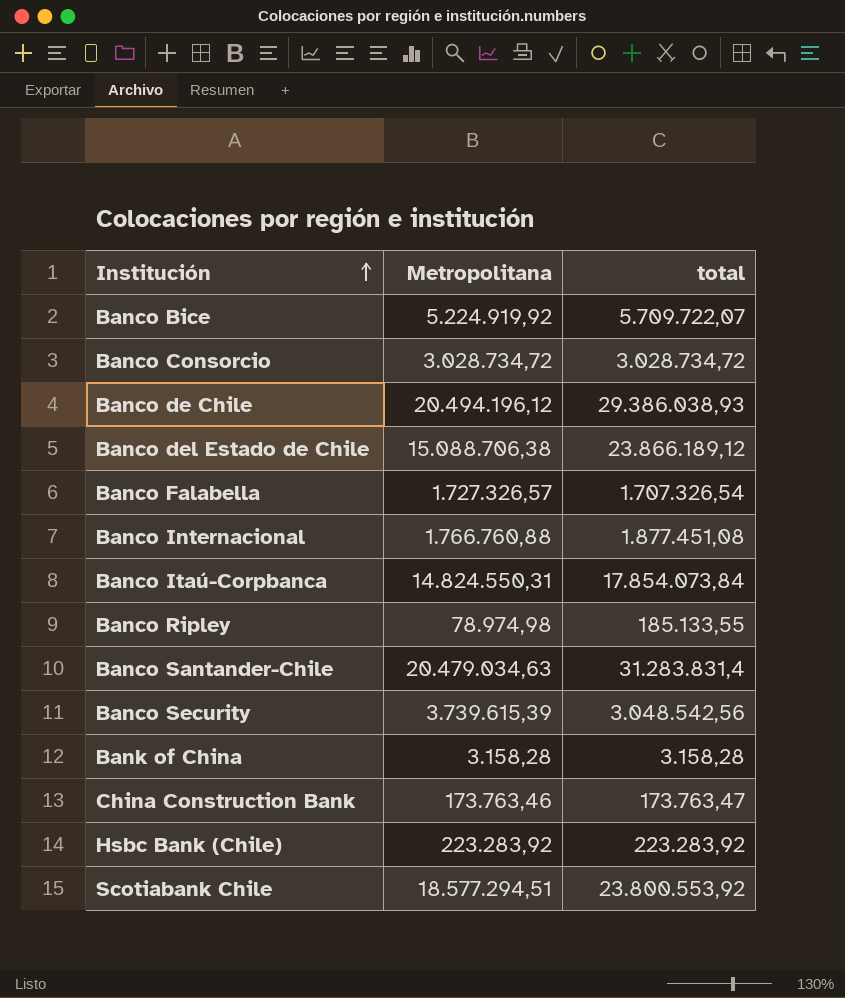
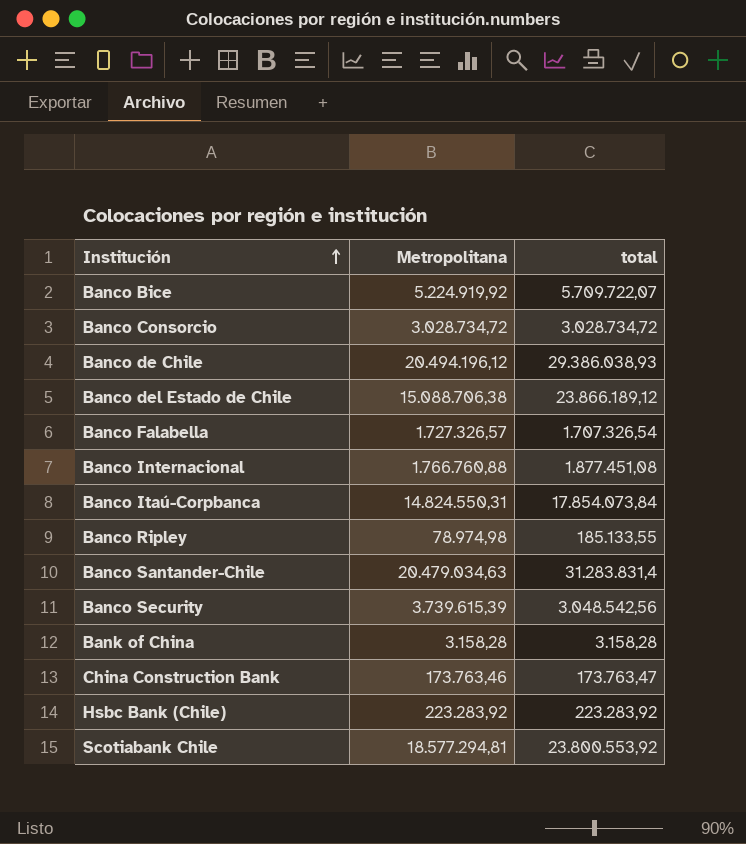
Scotiabank Chile | Metropolitana: 18.577.294,51 -> 18.577.294,81

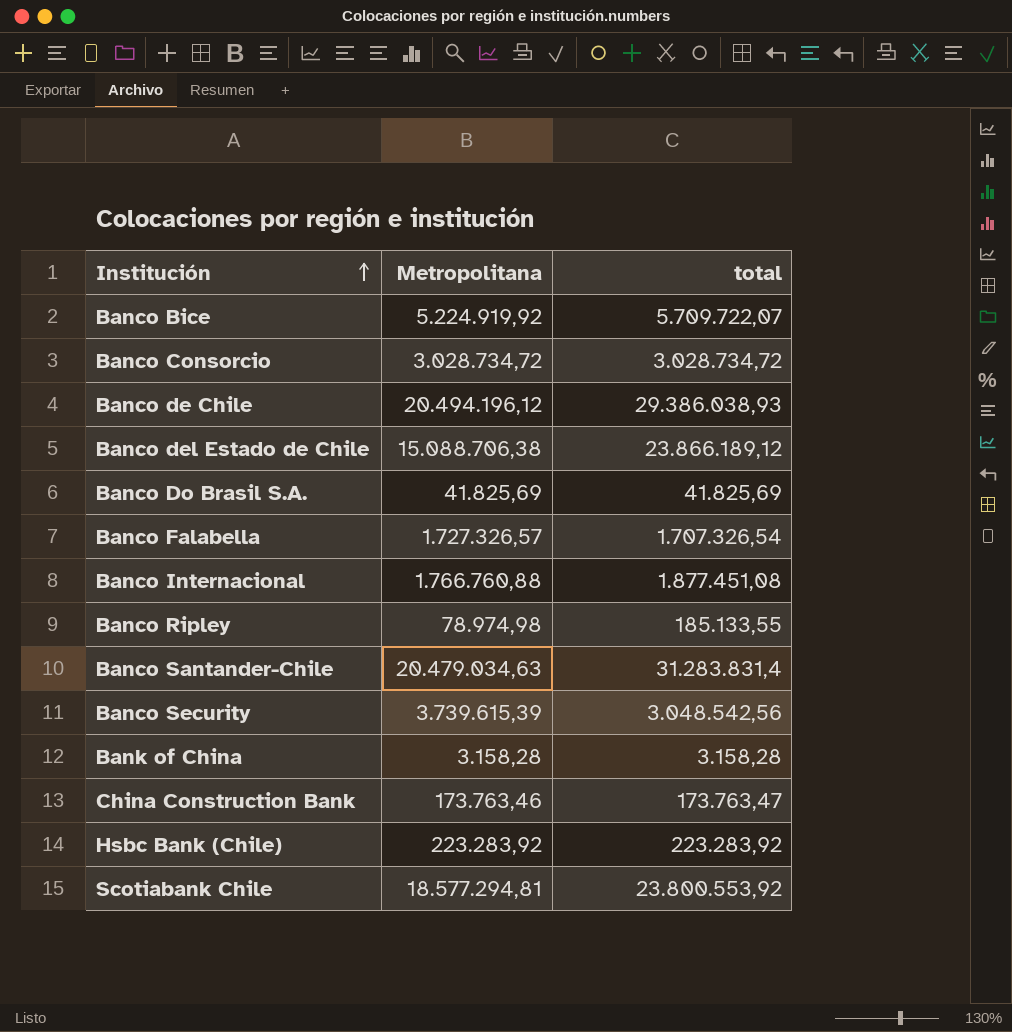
row Banco Itaú-Corpbanca: 14.824.550,31 | 17.854.073,84 -> none
row Banco Do Brasil S.A.: none -> 41.825,69 | 41.825,69

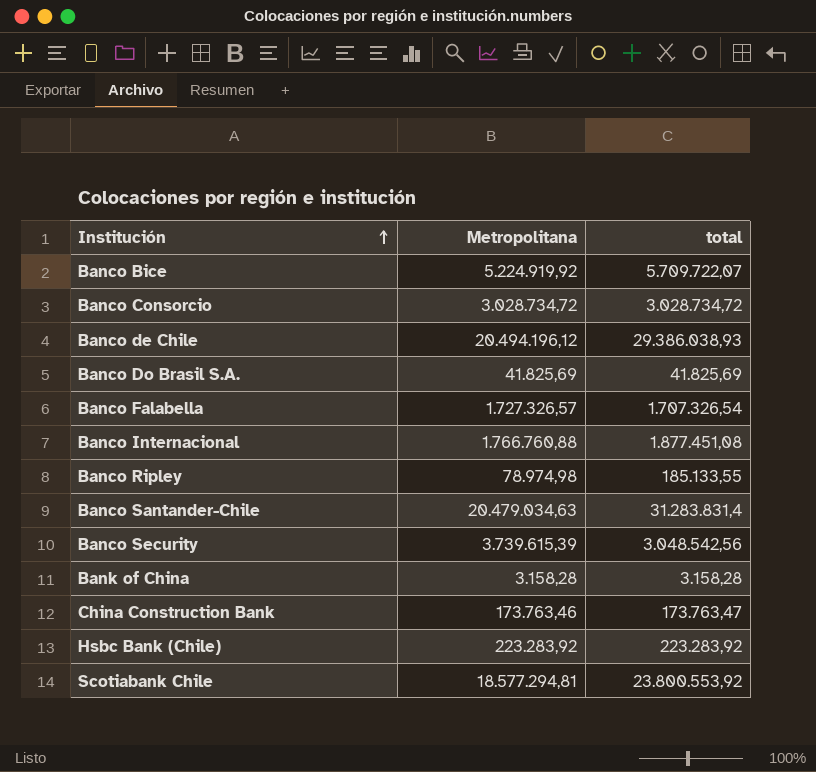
row Banco del Estado de Chile: 15.088.706,38 | 23.866.189,12 -> none

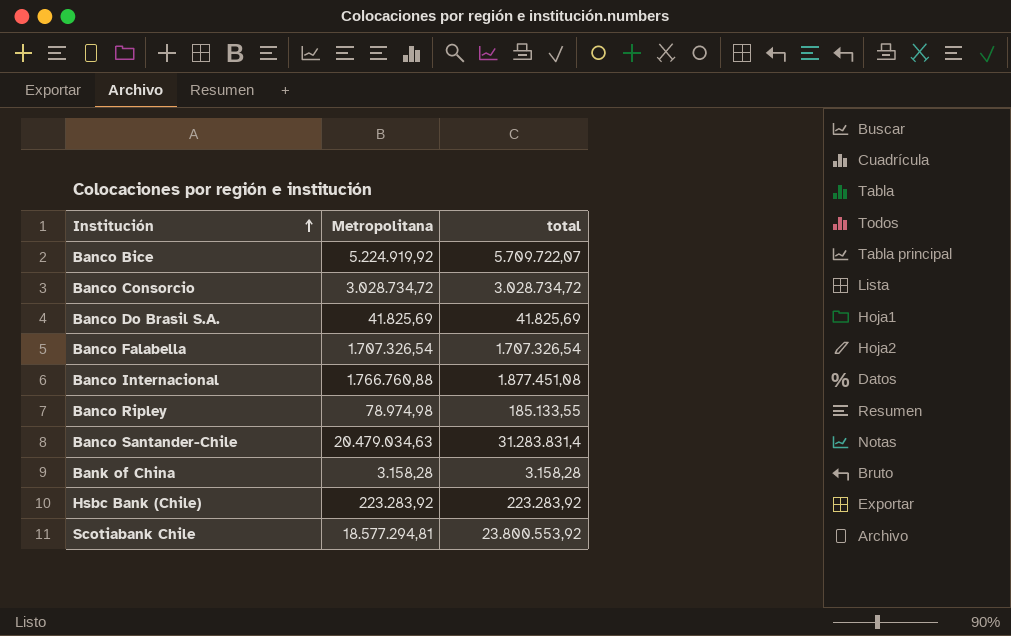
row Banco de Chile: 20.494.196,12 | 29.386.038,93 -> none
row Banco Security: 3.739.615,39 | 3.048.542,56 -> none
row China Construction Bank: 173.763,46 | 173.763,47 -> none
Banco Falabella | Metropolitana: 1.727.326,57 -> 1.707.326,54

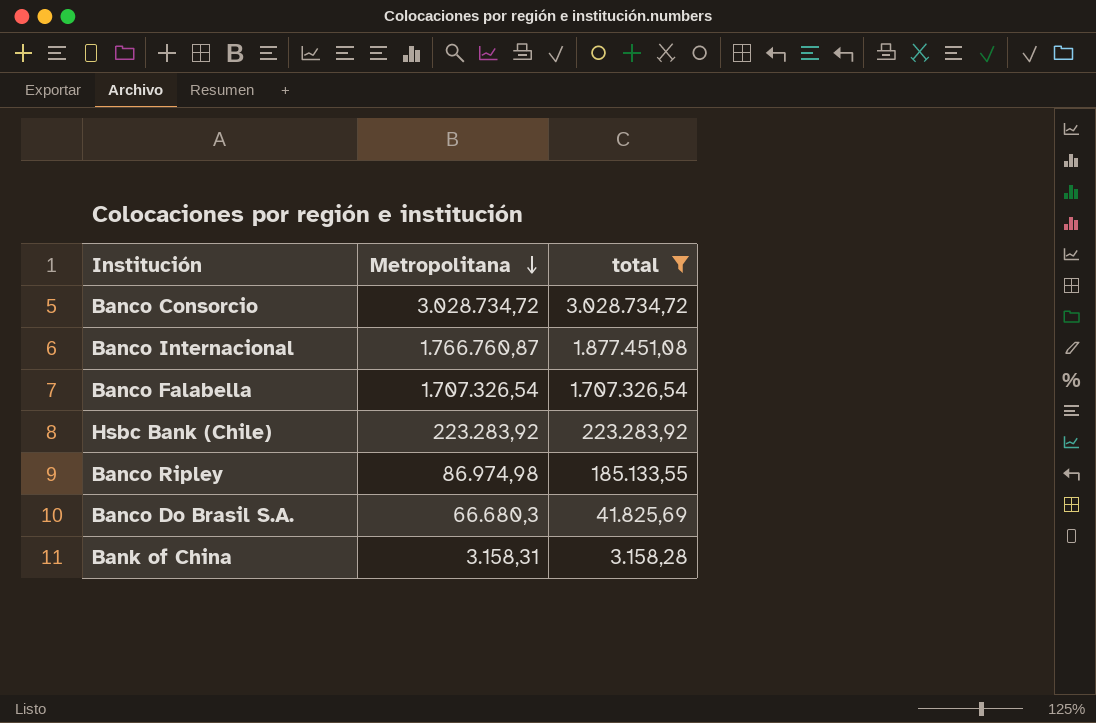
filter: none -> total <= 3.028.734,72
row order: Institución ascending -> Metropolitana descending
Banco Internacional | Metropolitana: 1.766.760,88 -> 1.766.760,87
Banco Ripley | Metropolitana: 78.974,98 -> 86.974,98
Banco Do Brasil S.A. | Metropolitana: 41.825,69 -> 66.680,3
Bank of China | Metropolitana: 3.158,28 -> 3.158,31

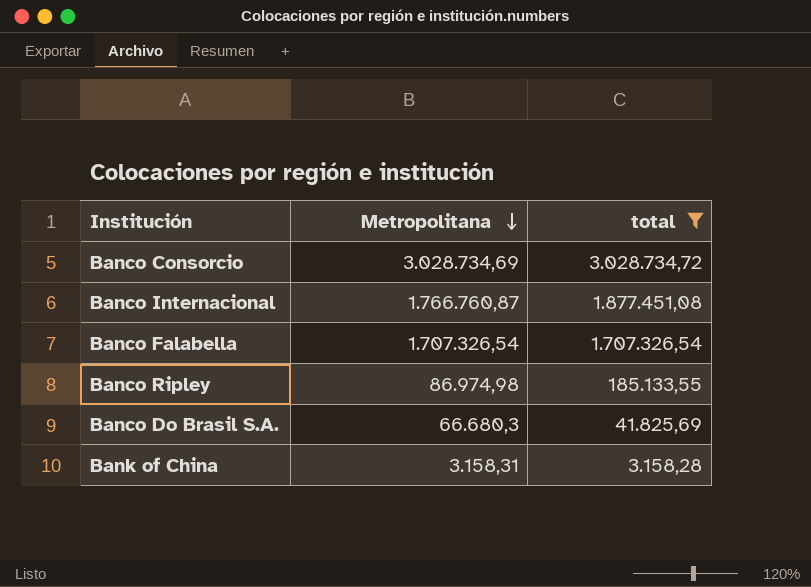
row Hsbc Bank (Chile): 223.283,92 | 223.283,92 -> none
Banco Consorcio | Metropolitana: 3.028.734,72 -> 3.028.734,69

